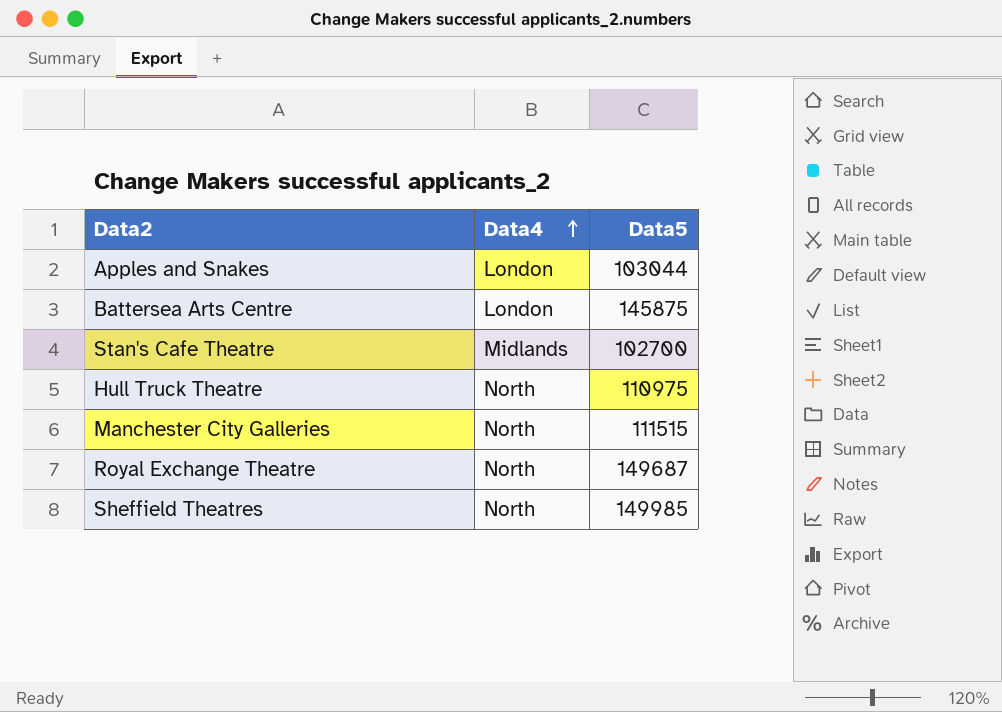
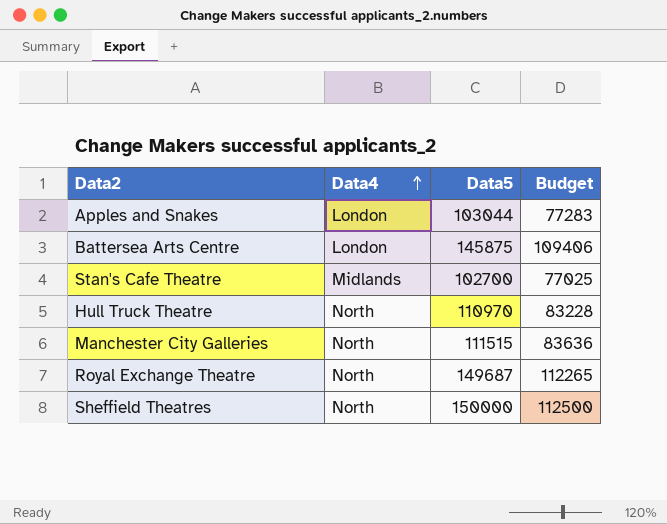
column Budget | formula: none -> [Data5] * 0.75
Hull Truck Theatre | Data5: 110975 -> 110970
Sheffield Theatres | Data5: 149985 -> 150000

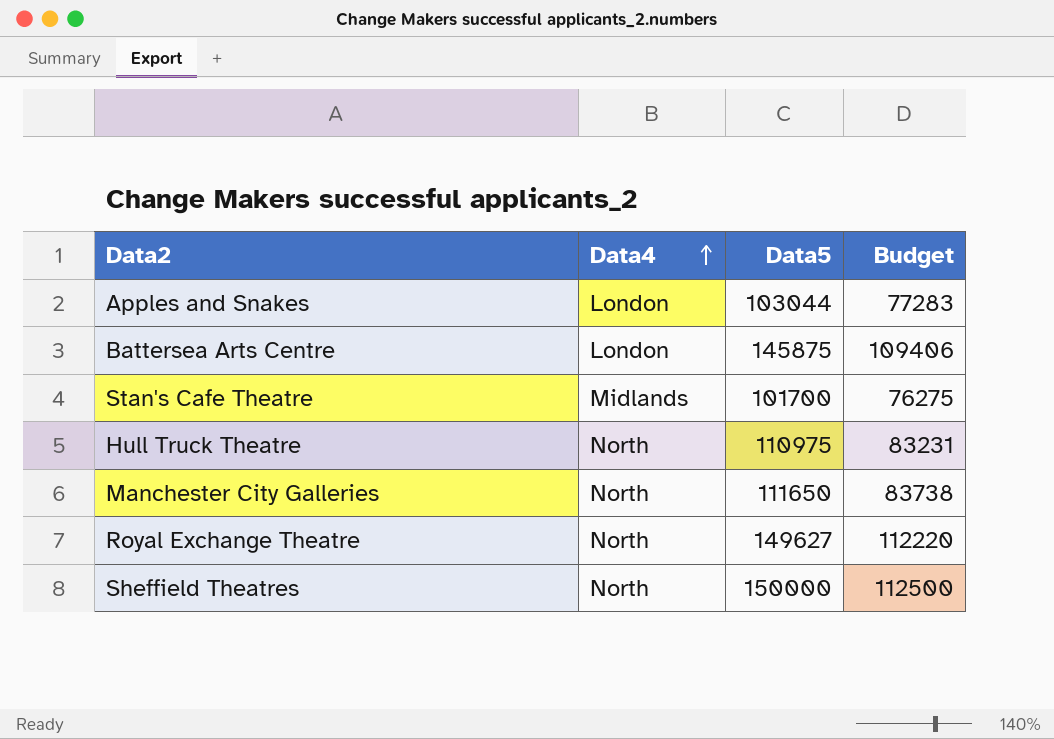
Stan's Cafe Theatre | Data5: 102700 -> 101700
Stan's Cafe Theatre | Budget: 77025 -> 76275
Hull Truck Theatre | Data5: 110970 -> 110975
Hull Truck Theatre | Budget: 83228 -> 83231
Manchester City Galleries | Data5: 111515 -> 111650
Manchester City Galleries | Budget: 83636 -> 83738
Royal Exchange Theatre | Data5: 149687 -> 149627
Royal Exchange Theatre | Budget: 112265 -> 112220

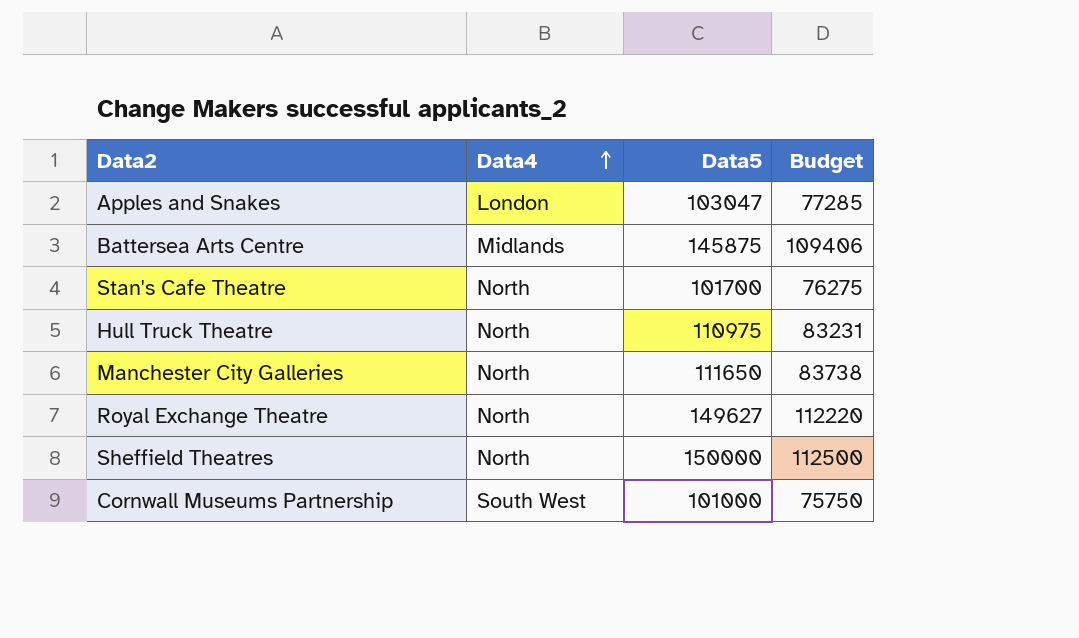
Apples and Snakes | Data5: 103044 -> 103047
Apples and Snakes | Budget: 77283 -> 77285
Battersea Arts Centre | Data4: London -> Midlands
Stan's Cafe Theatre | Data4: Midlands -> North
row Cornwall Museums Partnership: none -> South West | 101000 | 75750

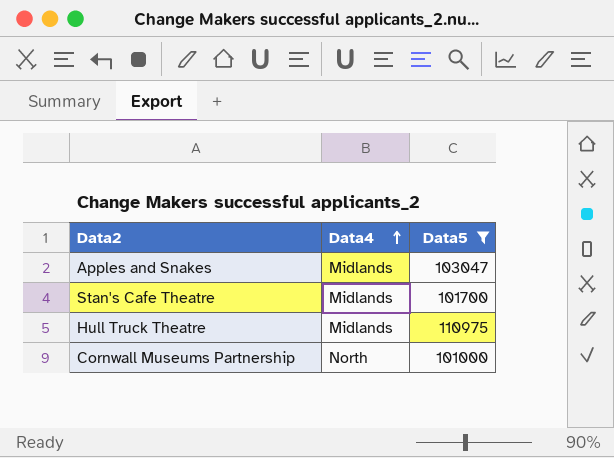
filter: none -> Data5 <= 110975
column Budget | formula: [Data5] * 0.75 -> none
Apples and Snakes | Data4: London -> Midlands
Stan's Cafe Theatre | Data4: North -> Midlands
Hull Truck Theatre | Data4: North -> Midlands
Cornwall Museums Partnership | Data4: South West -> North

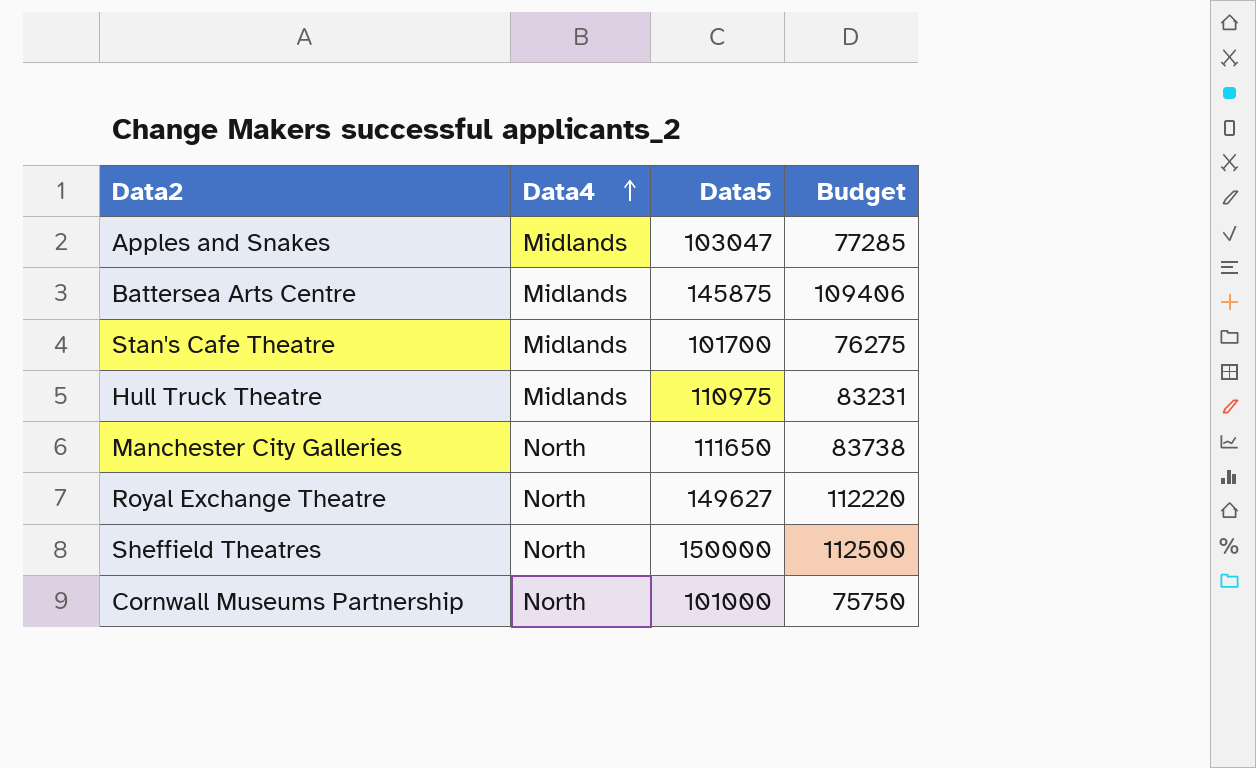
filter: Data5 <= 110975 -> none
column Budget | formula: none -> [Data5] * 0.75

